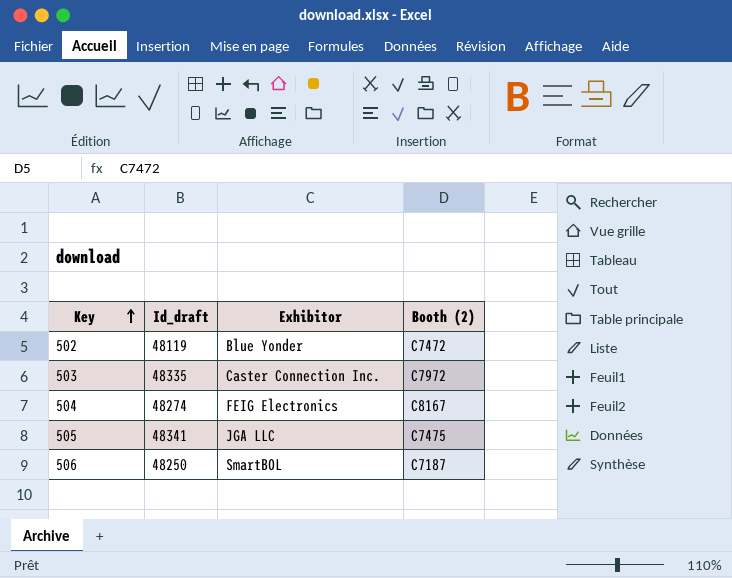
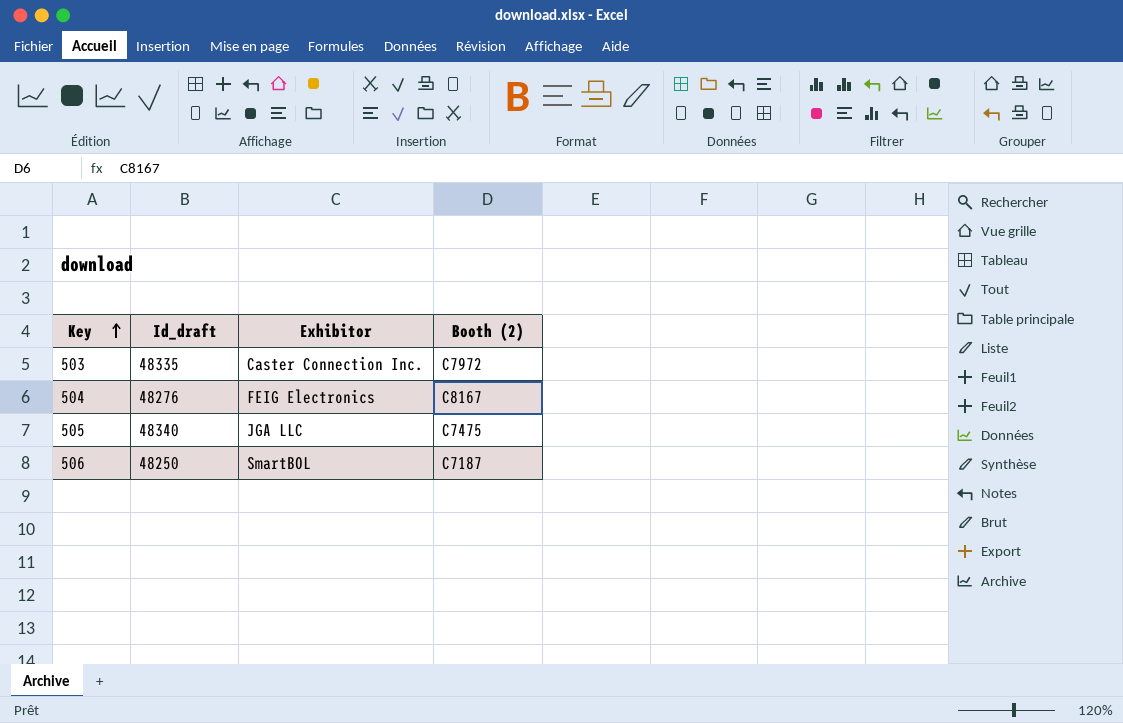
row 502: 48119 | Blue Yonder | C7472 -> none
504 | Id_draft: 48274 -> 48276
505 | Id_draft: 48341 -> 48340

